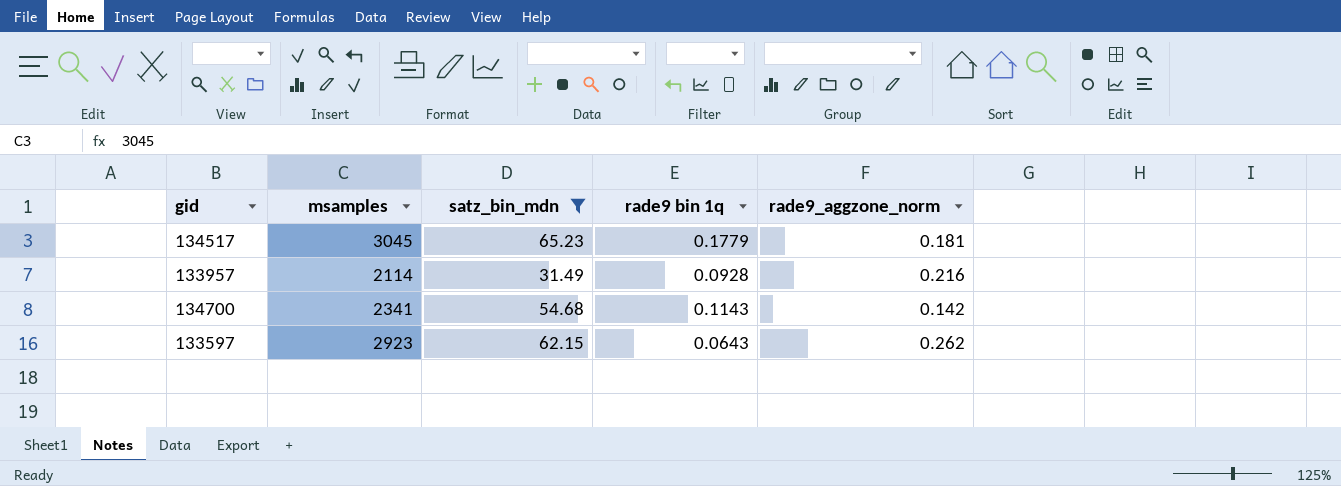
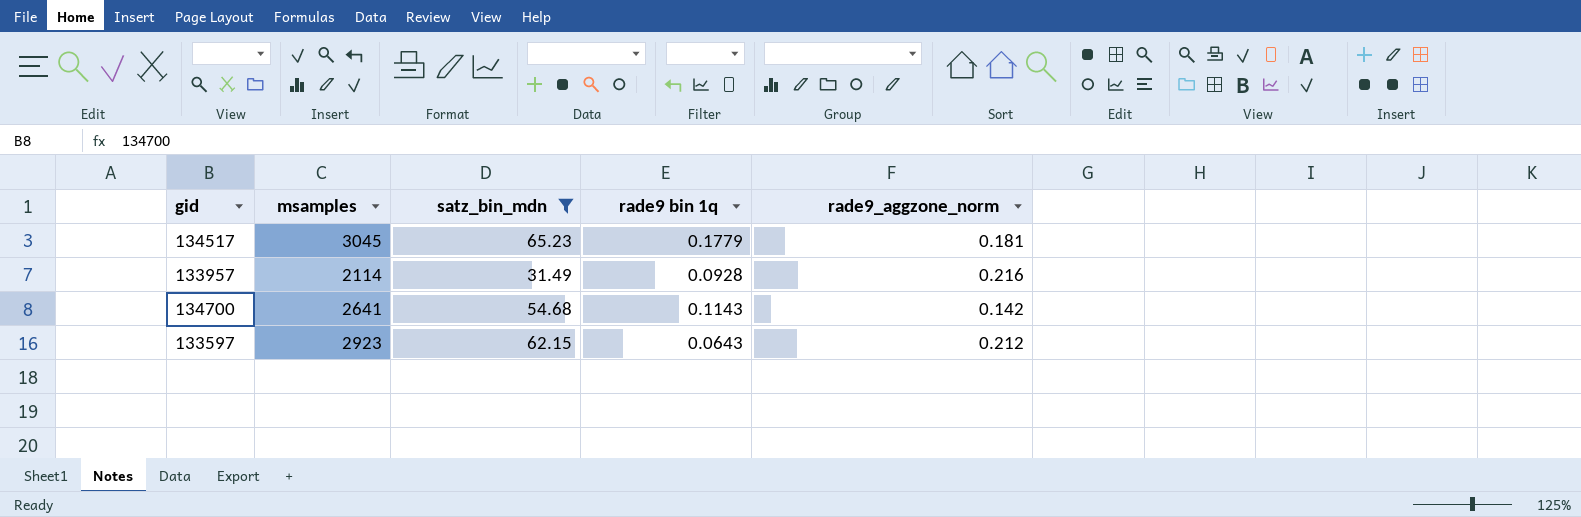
134700 | msamples: 2341 -> 2641
133597 | rade9_aggzone_norm: 0.262 -> 0.212

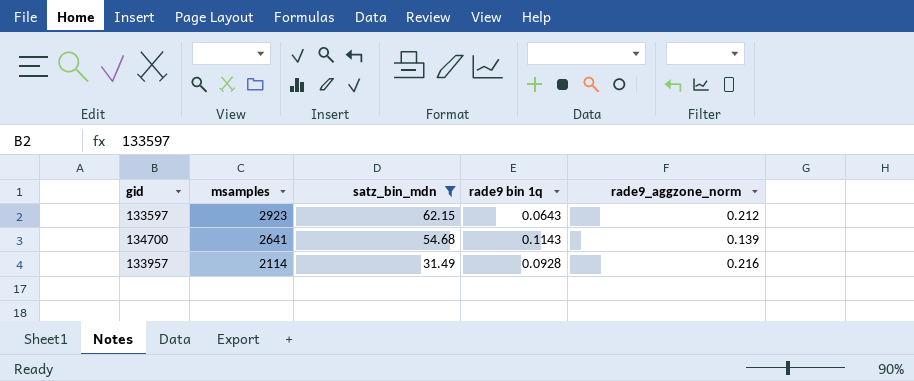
row order: none -> msamples descending
row 134517: 3045 | 65.23 | 0.1779 | 0.181 -> none
134700 | rade9_aggzone_norm: 0.142 -> 0.139

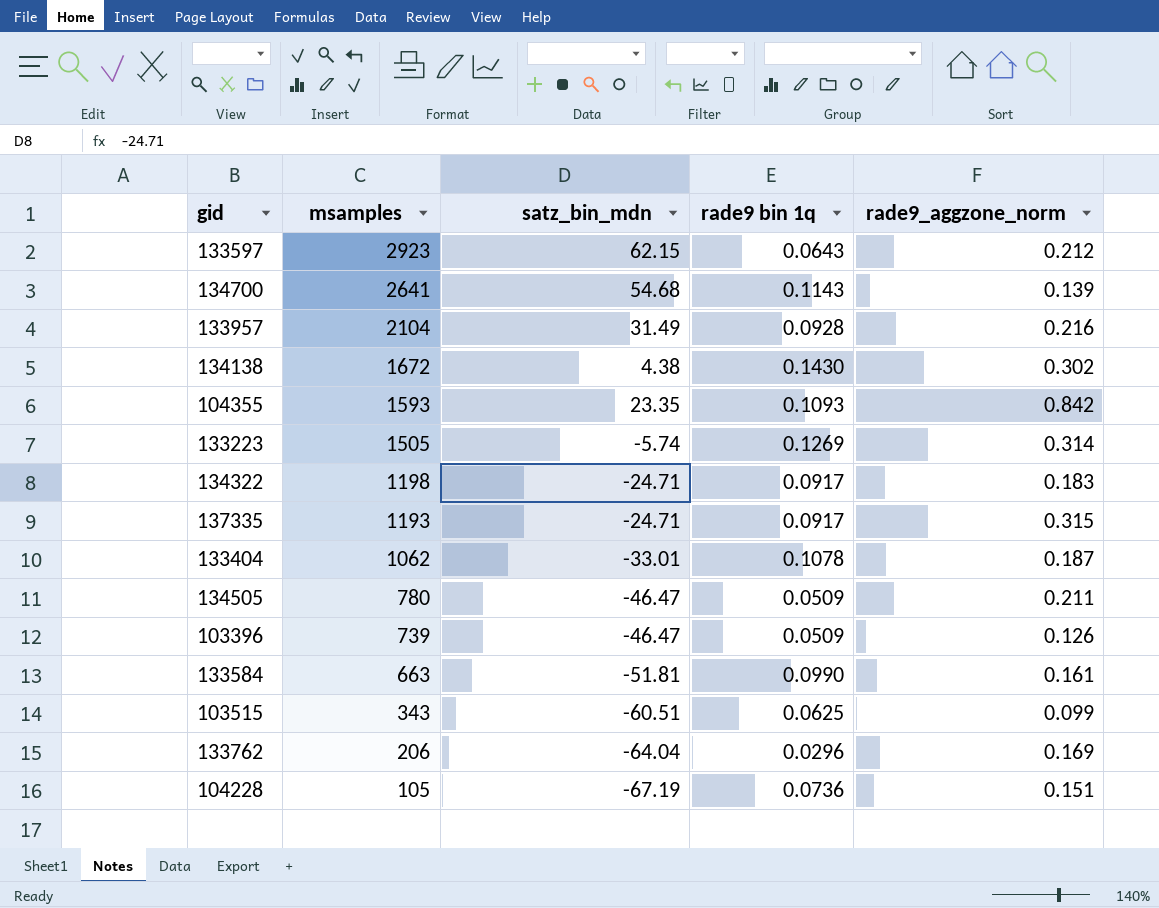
filter: satz_bin_mdn >= 31.49 -> none
133957 | msamples: 2114 -> 2104

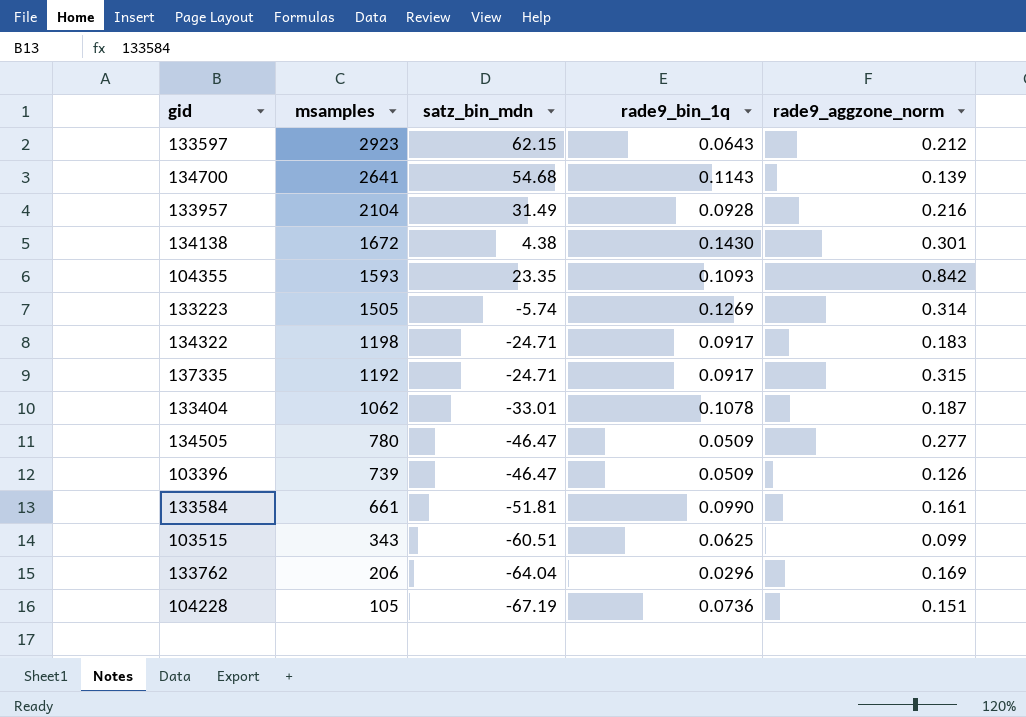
column name: rade9 bin 1q -> rade9_bin_1q
134138 | rade9_aggzone_norm: 0.302 -> 0.301
137335 | msamples: 1193 -> 1192
134505 | rade9_aggzone_norm: 0.211 -> 0.277
133584 | msamples: 663 -> 661

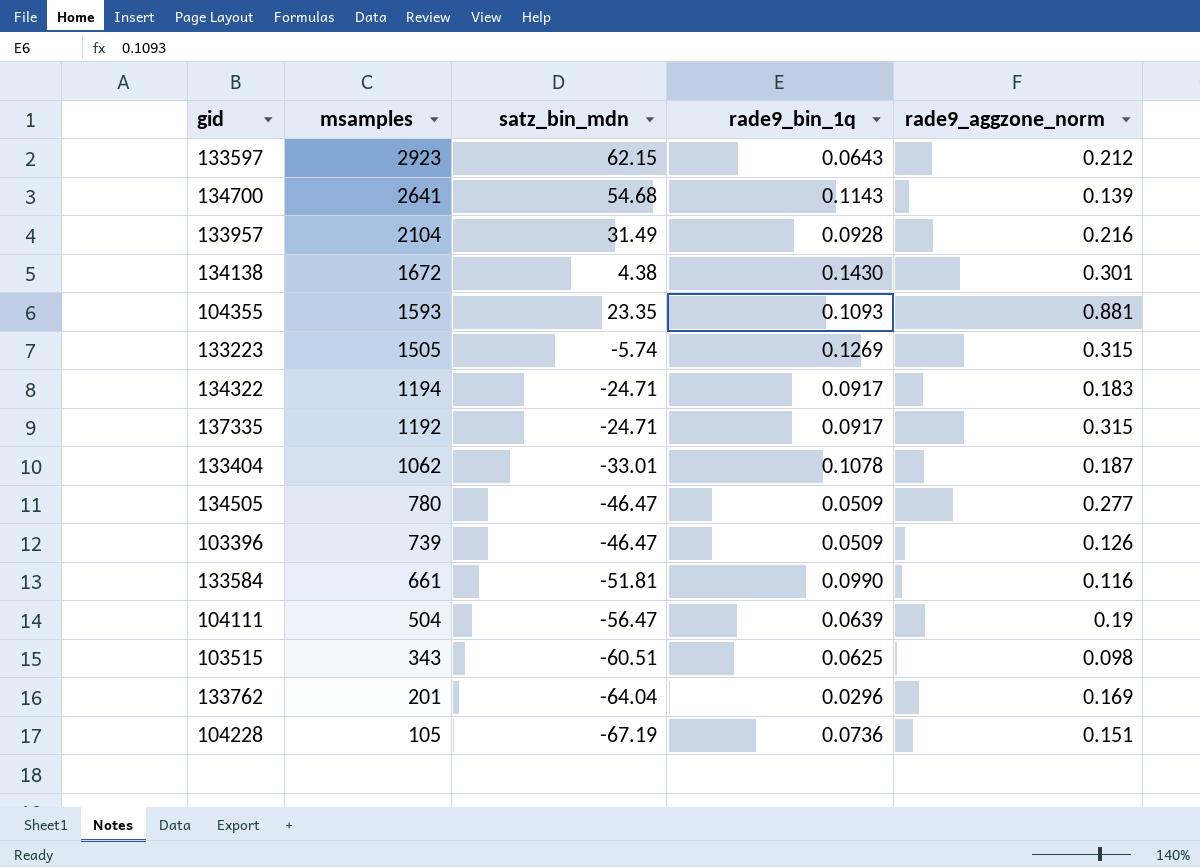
104355 | rade9_aggzone_norm: 0.842 -> 0.881
133223 | rade9_aggzone_norm: 0.314 -> 0.315
134322 | msamples: 1198 -> 1194
133584 | rade9_aggzone_norm: 0.161 -> 0.116
row 104111: none -> 504 | -56.47 | 0.0639 | 0.19
103515 | rade9_aggzone_norm: 0.099 -> 0.098
133762 | msamples: 206 -> 201

